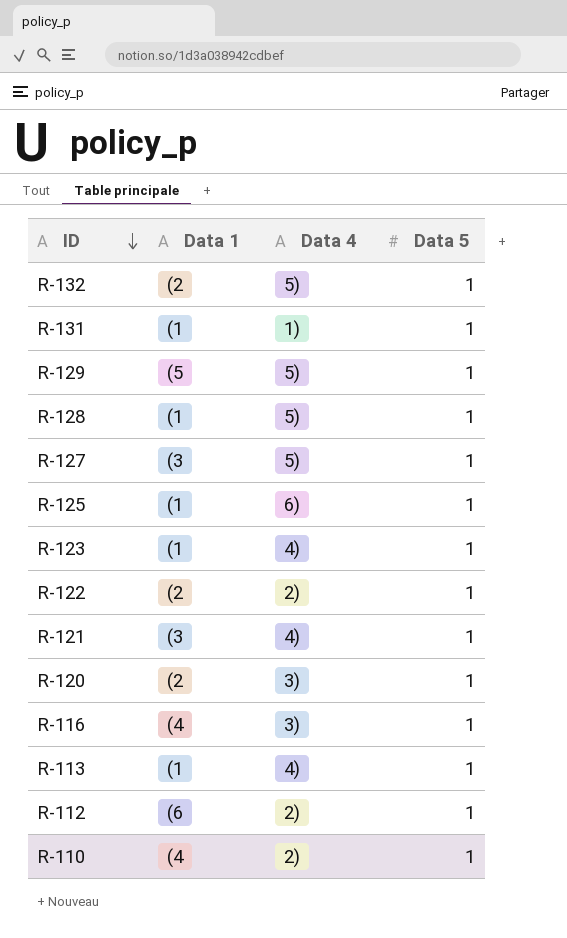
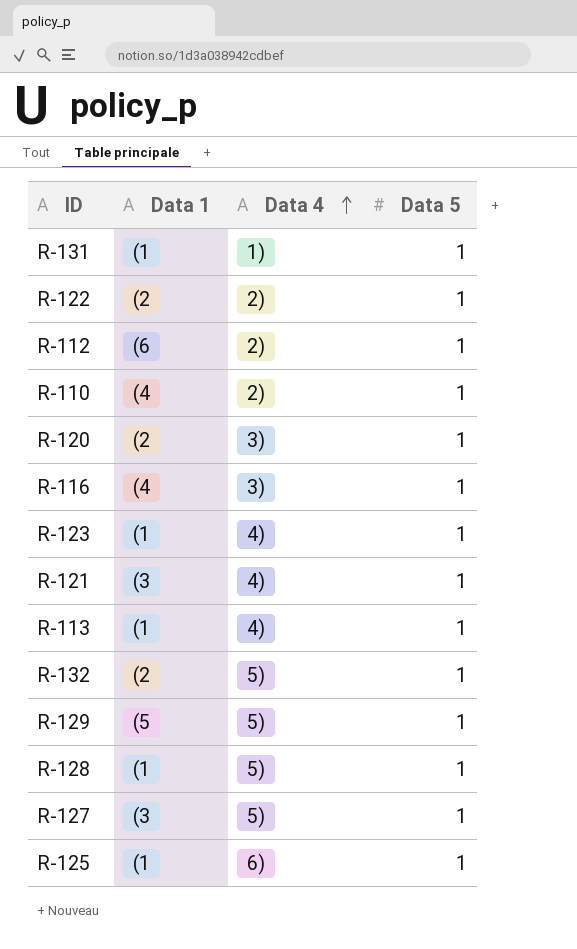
row order: ID descending -> Data 4 ascending

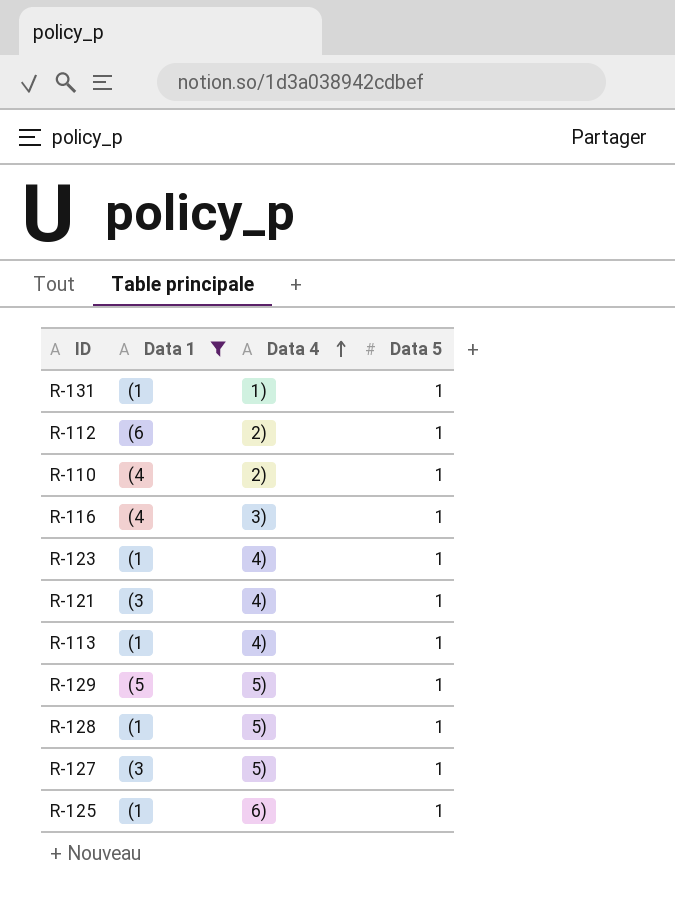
filter: none -> Data 1 != (2

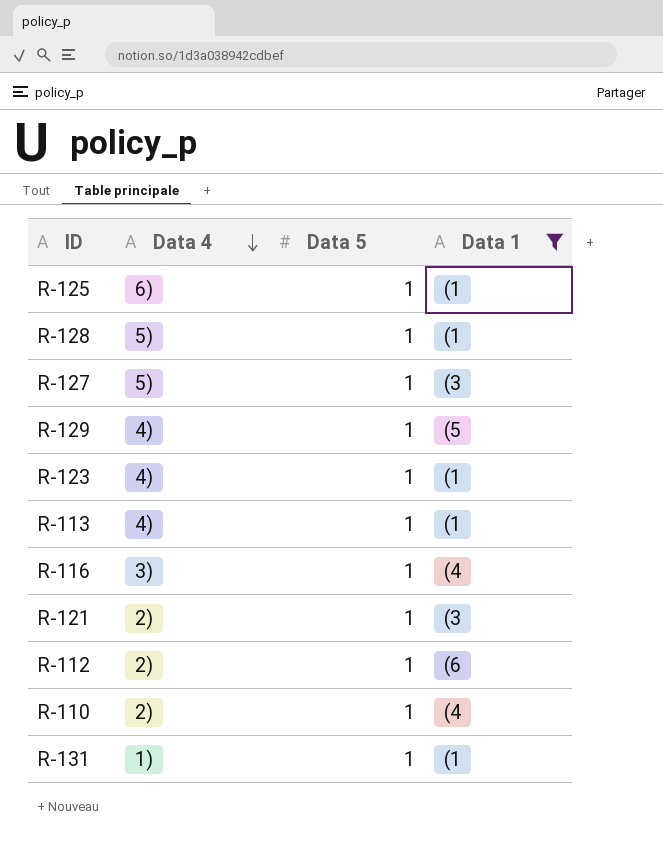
row order: Data 4 ascending -> Data 4 descending
column Data 1 | position: 2 -> 4
R-129 | Data 4: 5) -> 4)
R-121 | Data 4: 4) -> 2)

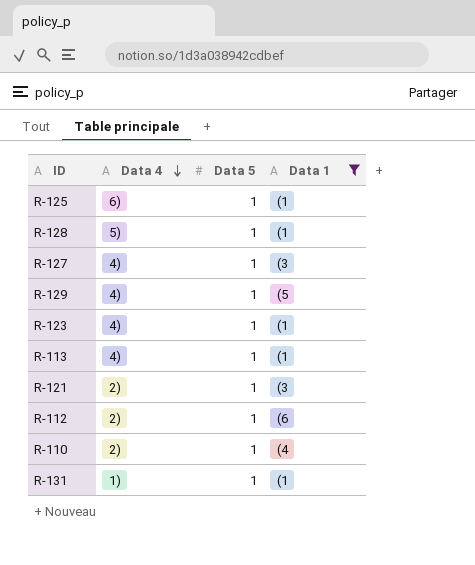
row R-116: 3) | 1 | (4 -> none
R-127 | Data 4: 5) -> 4)

